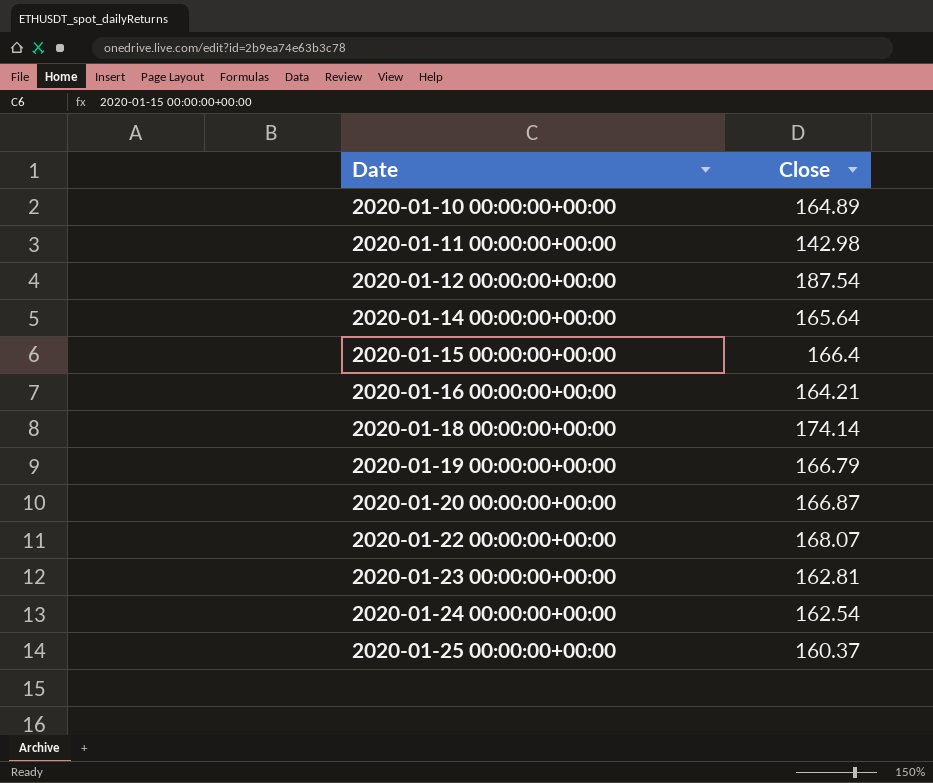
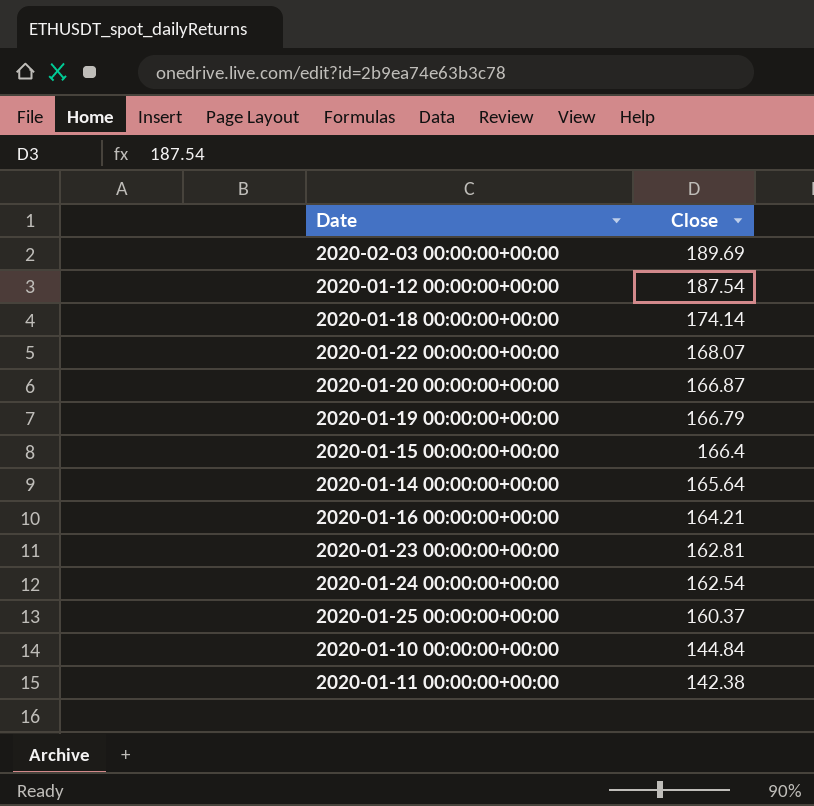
row order: Date ascending -> Close descending
row 2020-02-03 00:00:00+00:00: none -> 189.69
2020-01-10 00:00:00+00:00 | Close: 164.89 -> 144.84
2020-01-11 00:00:00+00:00 | Close: 142.98 -> 142.38

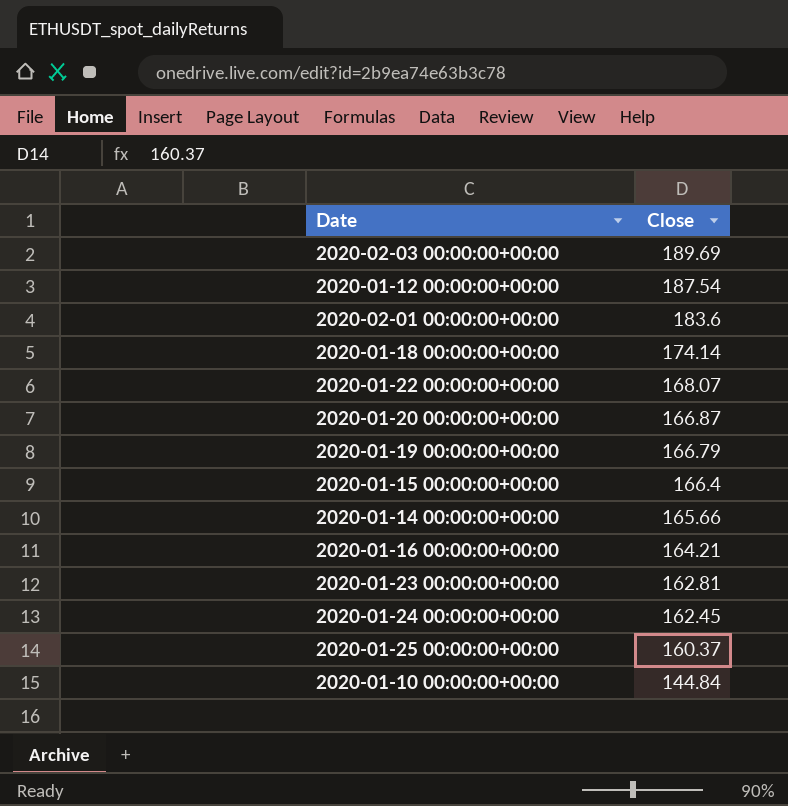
row 2020-01-11 00:00:00+00:00: 142.38 -> none
row 2020-02-01 00:00:00+00:00: none -> 183.6
2020-01-14 00:00:00+00:00 | Close: 165.64 -> 165.66
2020-01-24 00:00:00+00:00 | Close: 162.54 -> 162.45

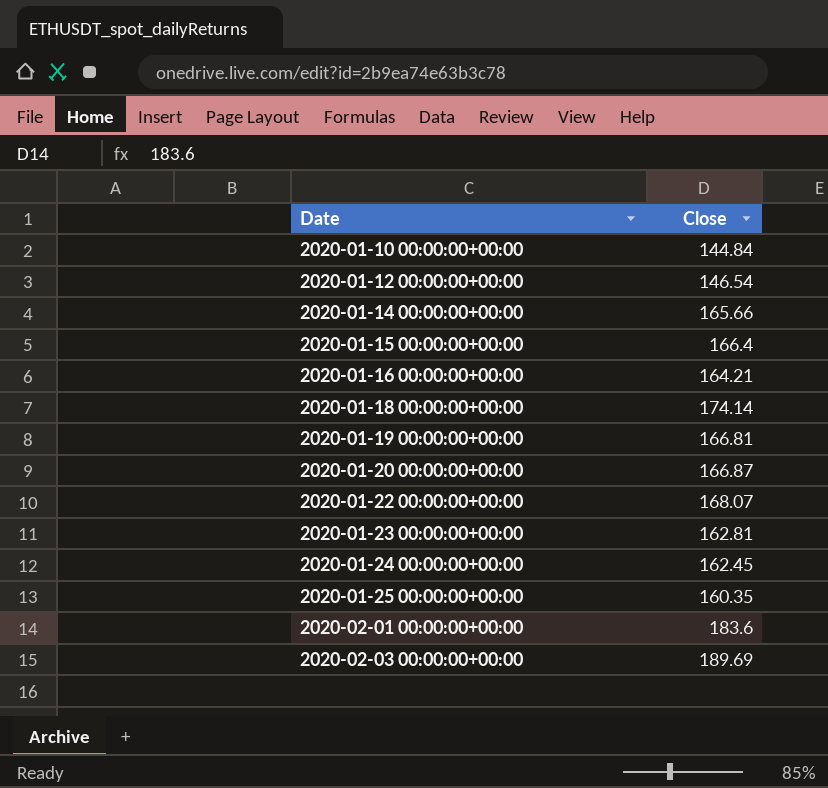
row order: Close descending -> Date ascending
2020-01-12 00:00:00+00:00 | Close: 187.54 -> 146.54
2020-01-19 00:00:00+00:00 | Close: 166.79 -> 166.81
2020-01-25 00:00:00+00:00 | Close: 160.37 -> 160.35

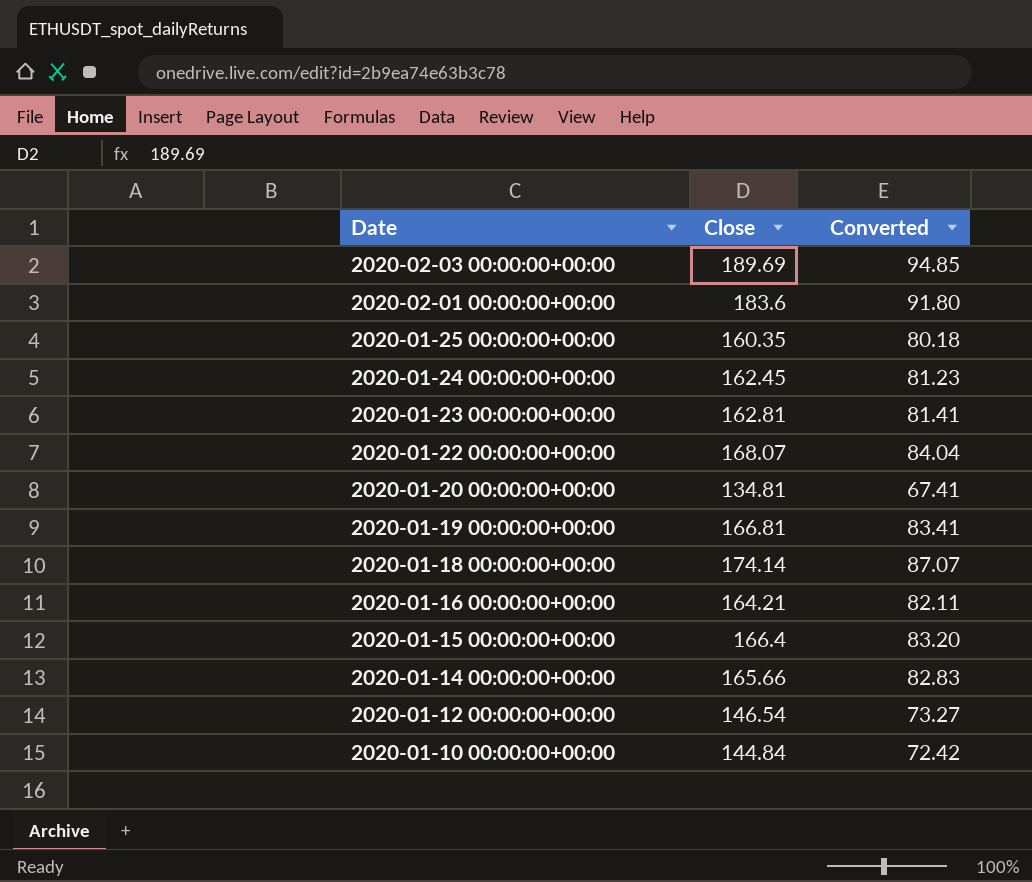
row order: Date ascending -> Date descending
column Converted | formula: none -> [Close] * 0.5
2020-01-20 00:00:00+00:00 | Close: 166.87 -> 134.81

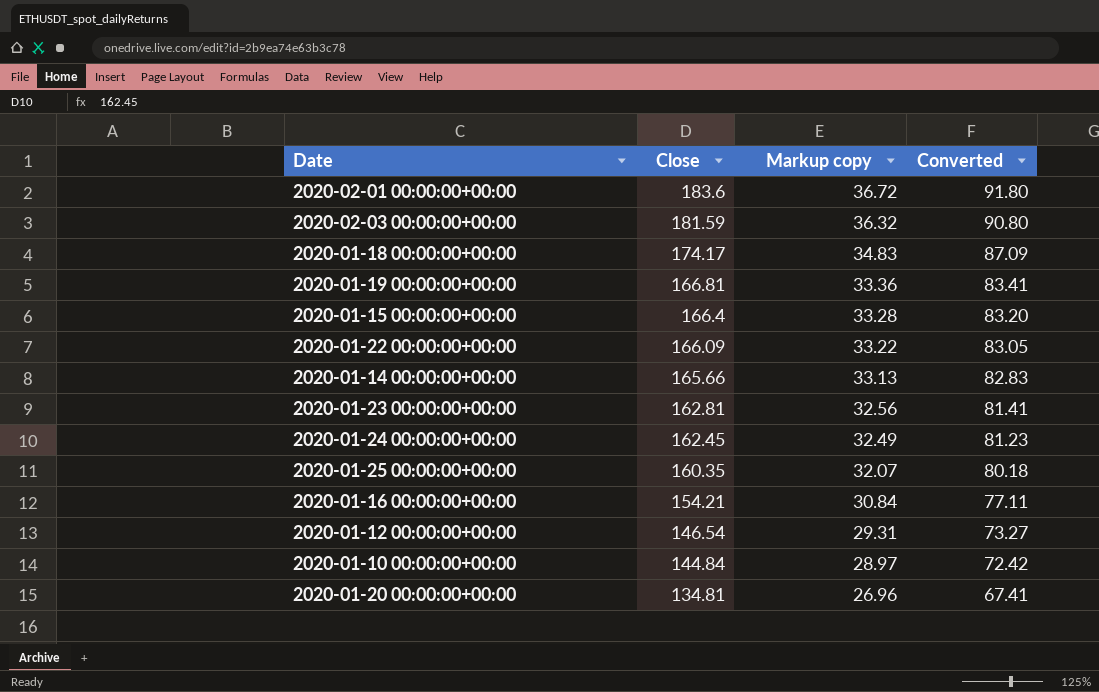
row order: Date descending -> Close descending
column Markup copy | formula: none -> [Close] * 0.2
2020-02-03 00:00:00+00:00 | Close: 189.69 -> 181.59
2020-02-03 00:00:00+00:00 | Converted: 94.85 -> 90.80
2020-01-18 00:00:00+00:00 | Close: 174.14 -> 174.17
2020-01-18 00:00:00+00:00 | Converted: 87.07 -> 87.09
2020-01-22 00:00:00+00:00 | Close: 168.07 -> 166.09
2020-01-22 00:00:00+00:00 | Converted: 84.04 -> 83.05
2020-01-16 00:00:00+00:00 | Close: 164.21 -> 154.21
2020-01-16 00:00:00+00:00 | Converted: 82.11 -> 77.11

